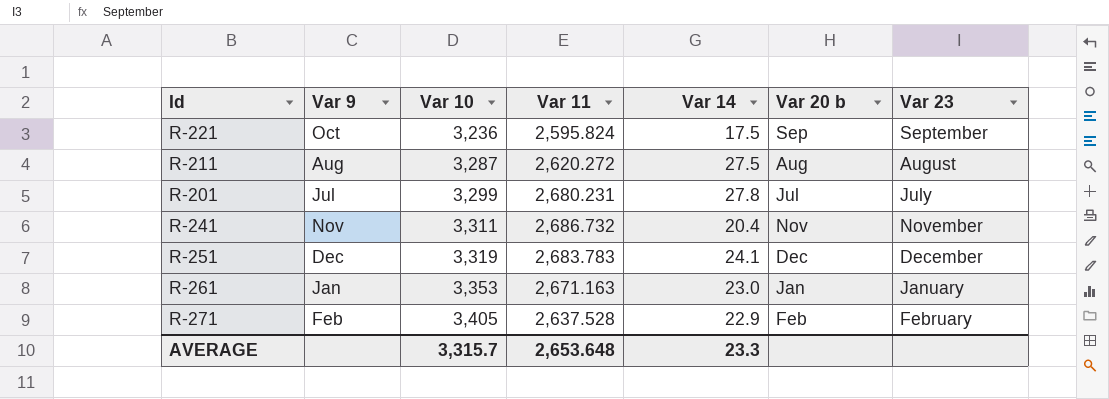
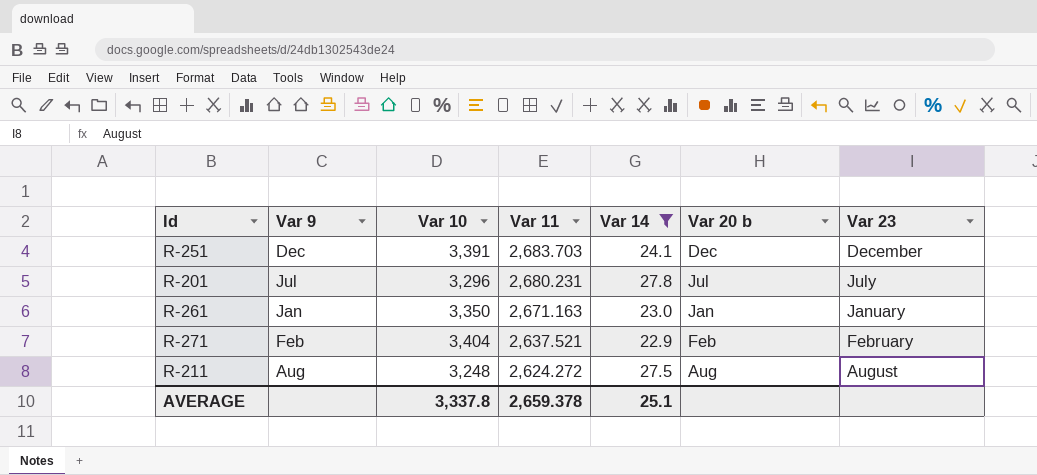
filter: none -> Var 14 >= 22.9
row order: Var 10 ascending -> Var 11 descending
R-251 | Var 10: 3,319 -> 3,391
R-251 | Var 11: 2,683.783 -> 2,683.703
R-201 | Var 10: 3,299 -> 3,296
R-261 | Var 10: 3,353 -> 3,350
R-271 | Var 10: 3,405 -> 3,404
R-271 | Var 11: 2,637.528 -> 2,637.521
R-211 | Var 10: 3,287 -> 3,248
R-211 | Var 11: 2,620.272 -> 2,624.272
AVERAGE | Var 10: 3,315.7 -> 3,337.8
AVERAGE | Var 11: 2,653.648 -> 2,659.378
AVERAGE | Var 14: 23.3 -> 25.1

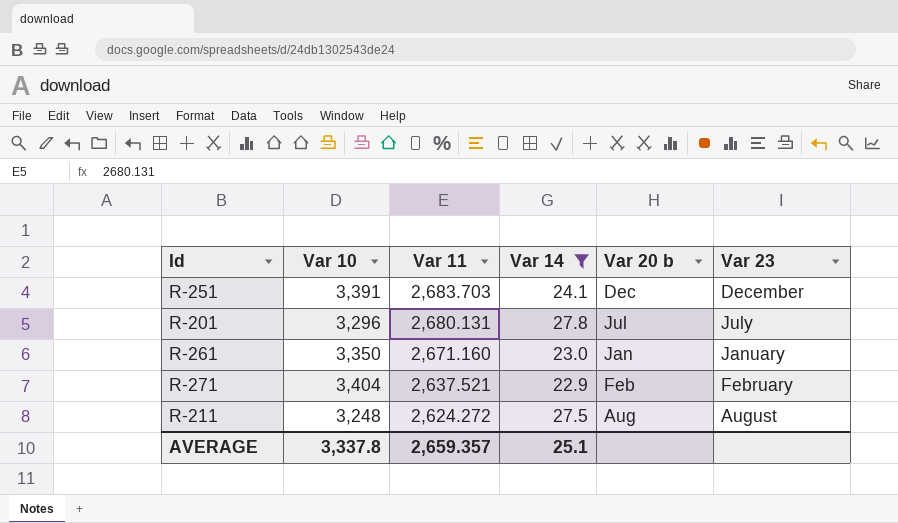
column Var 9 | position: 2 -> none
R-201 | Var 11: 2,680.231 -> 2,680.131
R-261 | Var 11: 2,671.163 -> 2,671.160
AVERAGE | Var 11: 2,659.378 -> 2,659.357

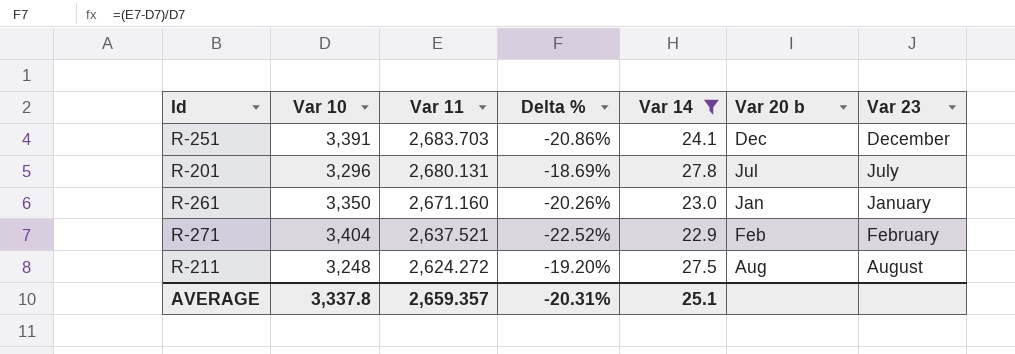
column Delta % | formula: none -> ([Var 11] - [Var 10]) / [Var 10]

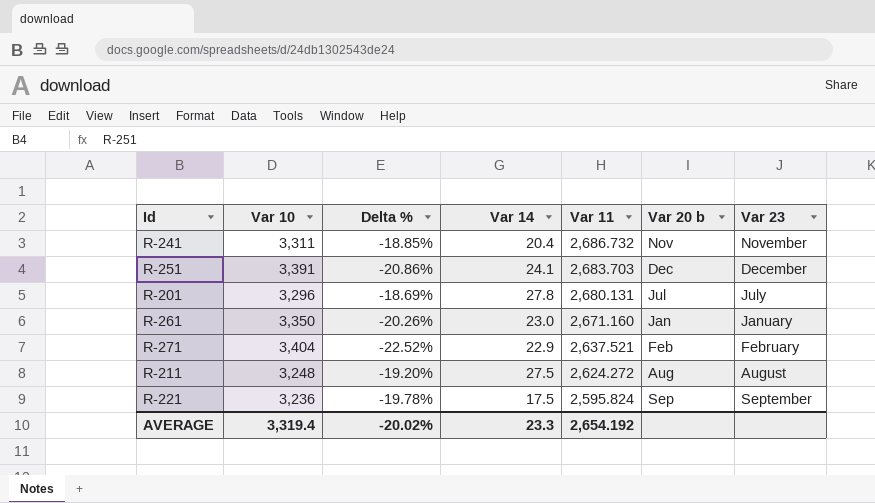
filter: Var 14 >= 22.9 -> none
column Var 11 | position: 3 -> 5
AVERAGE | Var 10: 3,337.8 -> 3,319.4
AVERAGE | Delta %: -20.31% -> -20.02%
AVERAGE | Var 14: 25.1 -> 23.3
AVERAGE | Var 11: 2,659.357 -> 2,654.192

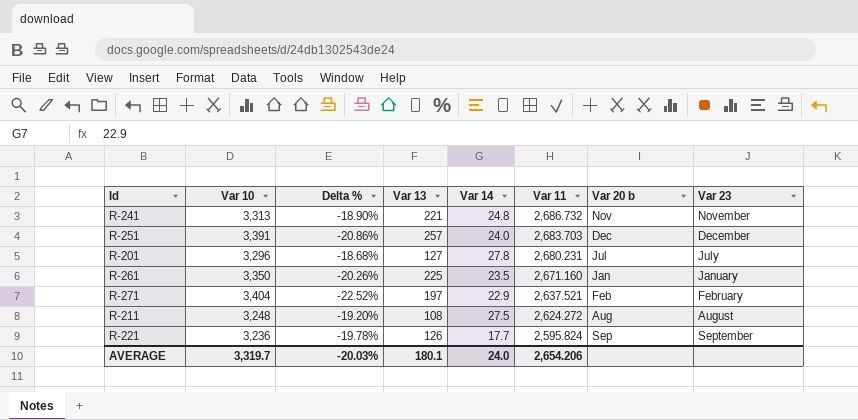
column Var 13 | position: none -> 4
R-241 | Var 10: 3,311 -> 3,313
R-241 | Delta %: -18.85% -> -18.90%
R-241 | Var 14: 20.4 -> 24.8
R-251 | Var 14: 24.1 -> 24.0
R-201 | Delta %: -18.69% -> -18.68%
R-201 | Var 11: 2,680.131 -> 2,680.231
R-261 | Var 14: 23.0 -> 23.5
R-221 | Var 14: 17.5 -> 17.7
AVERAGE | Var 10: 3,319.4 -> 3,319.7
AVERAGE | Delta %: -20.02% -> -20.03%
AVERAGE | Var 14: 23.3 -> 24.0
AVERAGE | Var 11: 2,654.192 -> 2,654.206

